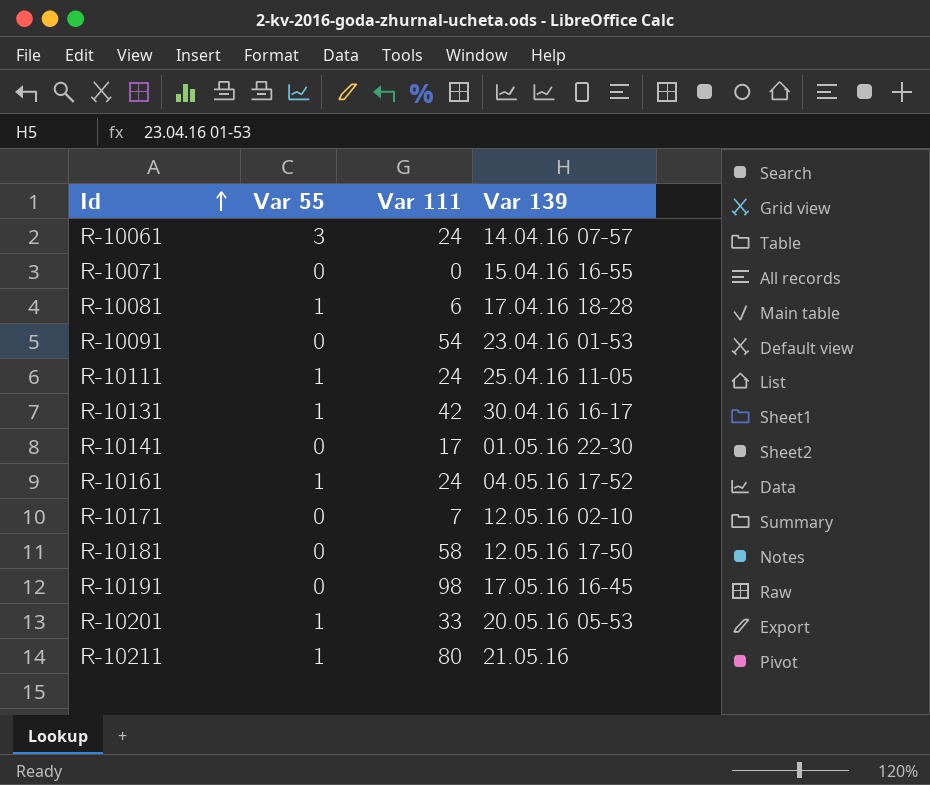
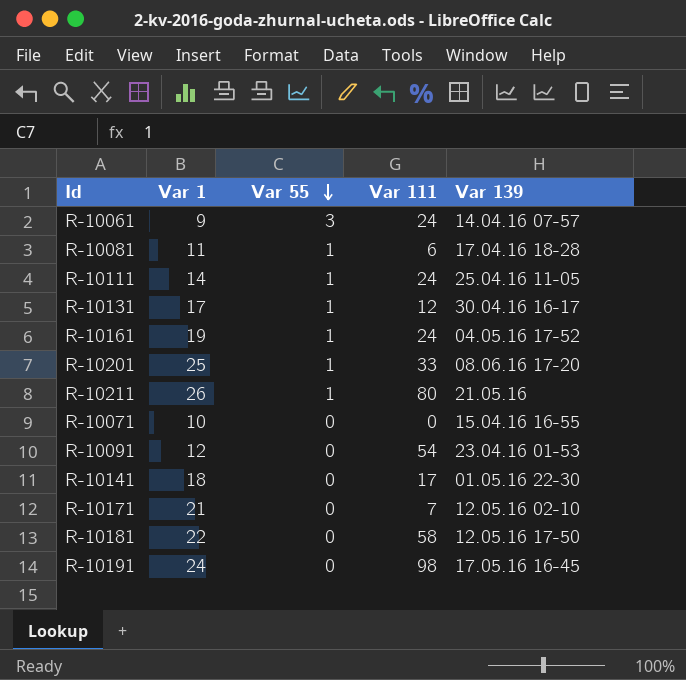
row order: Id ascending -> Var 55 descending
column Var 1 | position: none -> 2
R-10131 | Var 111: 42 -> 12
R-10201 | Var 139: 20.05.16 05-53 -> 08.06.16 17-20

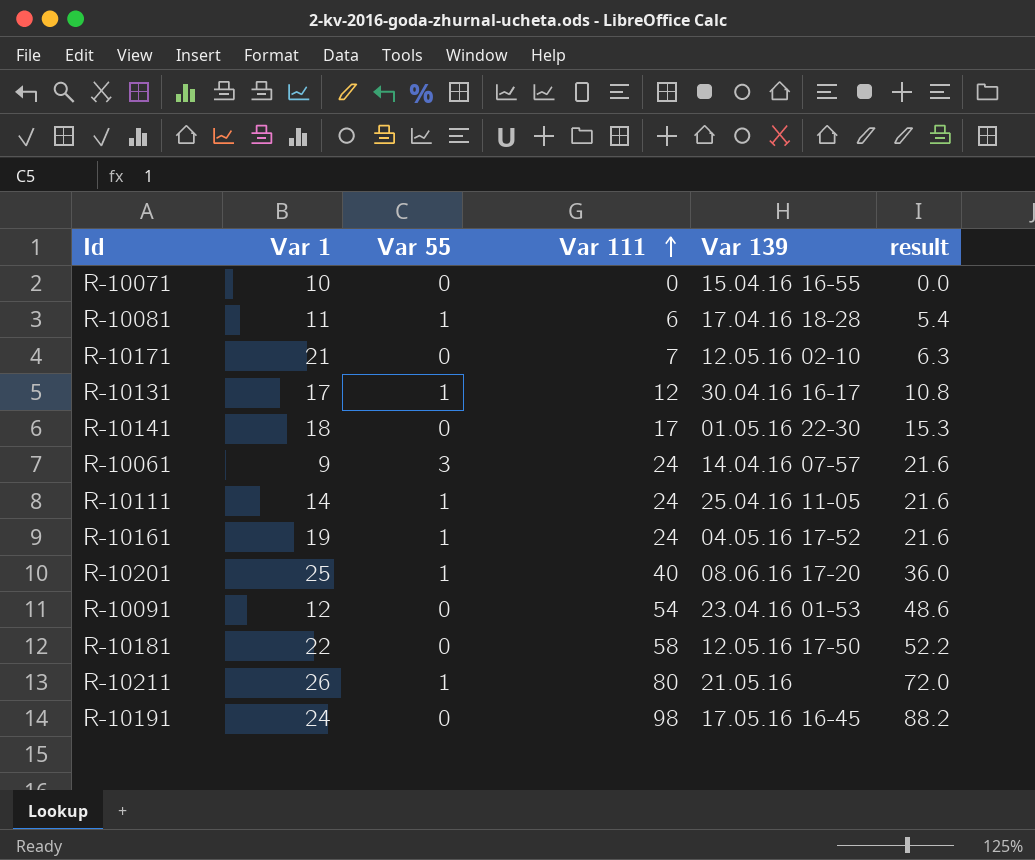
row order: Var 55 descending -> Var 111 ascending
column result | formula: none -> [Var 111] * 0.9
R-10201 | Var 111: 33 -> 40

